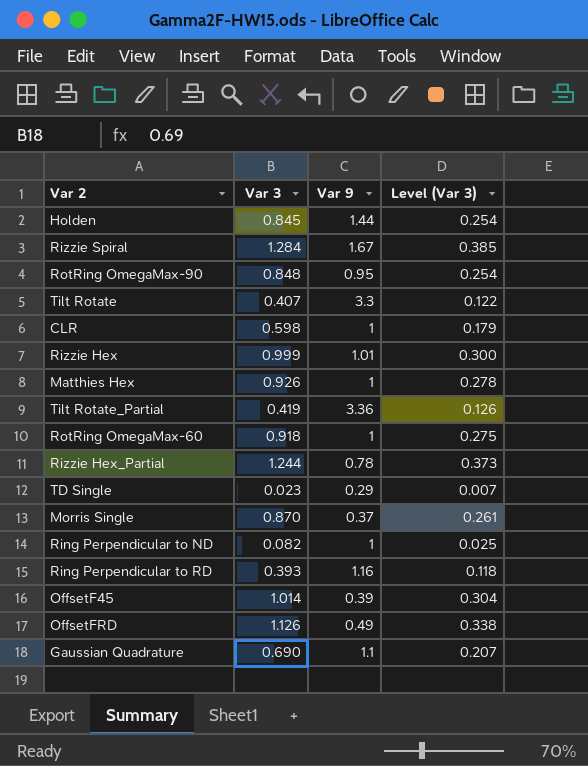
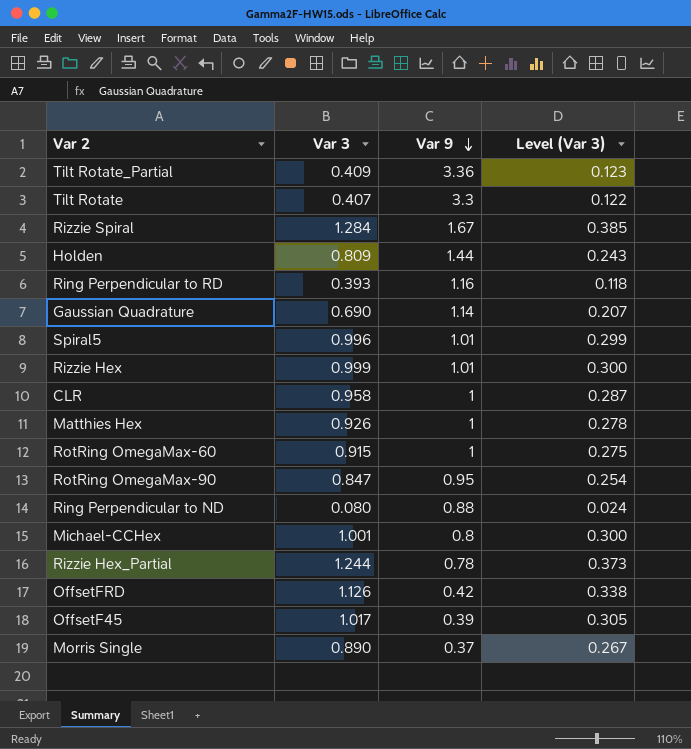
row order: none -> Var 9 descending
row TD Single: 0.023 | 0.29 | 0.007 -> none
Tilt Rotate_Partial | Var 3: 0.419 -> 0.409
Tilt Rotate_Partial | Level (Var 3): 0.126 -> 0.123
Holden | Var 3: 0.845 -> 0.809
Holden | Level (Var 3): 0.254 -> 0.243
Gaussian Quadrature | Var 9: 1.1 -> 1.14
row Spiral5: none -> 0.996 | 1.01 | 0.299
CLR | Var 3: 0.598 -> 0.958
CLR | Level (Var 3): 0.179 -> 0.287
RotRing OmegaMax-60 | Var 3: 0.918 -> 0.915
RotRing OmegaMax-90 | Var 3: 0.848 -> 0.847
Ring Perpendicular to ND | Var 3: 0.082 -> 0.080
Ring Perpendicular to ND | Var 9: 1 -> 0.88
Ring Perpendicular to ND | Level (Var 3): 0.025 -> 0.024
row Michael-CCHex: none -> 1.001 | 0.8 | 0.300
OffsetFRD | Var 9: 0.49 -> 0.42
OffsetF45 | Var 3: 1.014 -> 1.017
OffsetF45 | Level (Var 3): 0.304 -> 0.305
Morris Single | Var 3: 0.870 -> 0.890
Morris Single | Level (Var 3): 0.261 -> 0.267

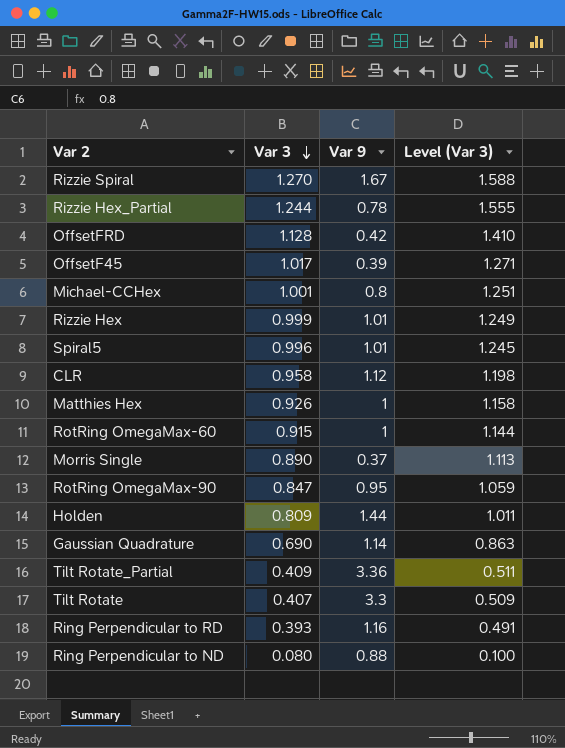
row order: Var 9 descending -> Var 3 descending
column Level (Var 3) | formula: [Var 3] * 0.3 -> [Var 3] * 1.25
Rizzie Spiral | Var 3: 1.284 -> 1.270
OffsetFRD | Var 3: 1.126 -> 1.128
CLR | Var 9: 1 -> 1.12

